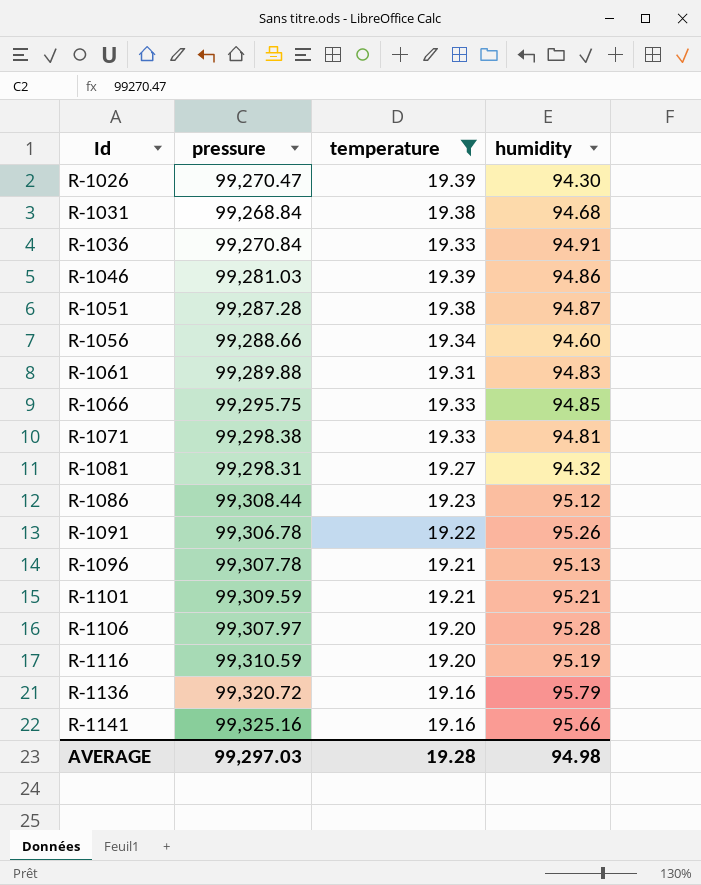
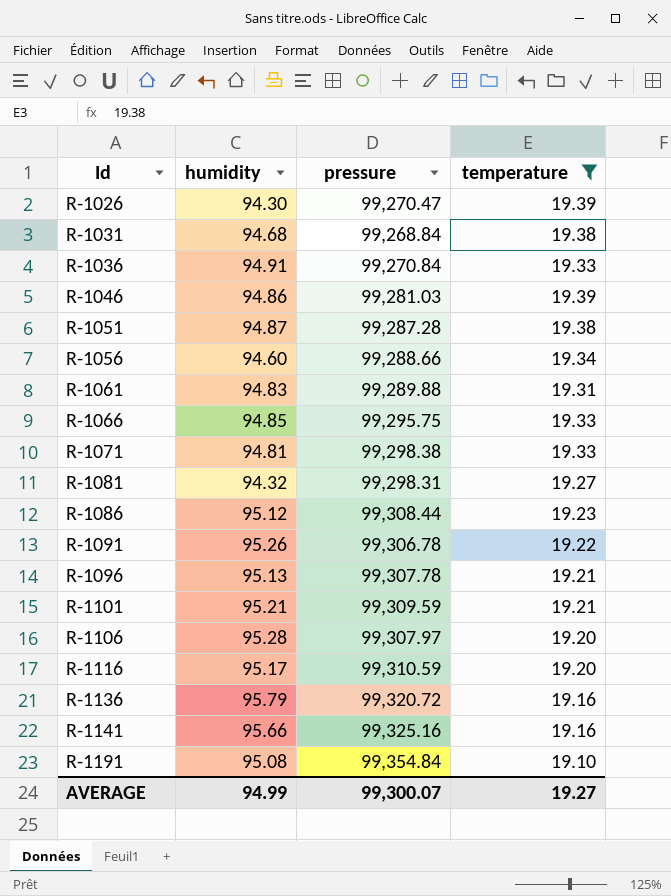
column humidity | position: 4 -> 2
R-1116 | humidity: 95.19 -> 95.17
row R-1191: none -> 95.08 | 99,354.84 | 19.10
AVERAGE | humidity: 94.98 -> 94.99
AVERAGE | pressure: 99,297.03 -> 99,300.07
AVERAGE | temperature: 19.28 -> 19.27

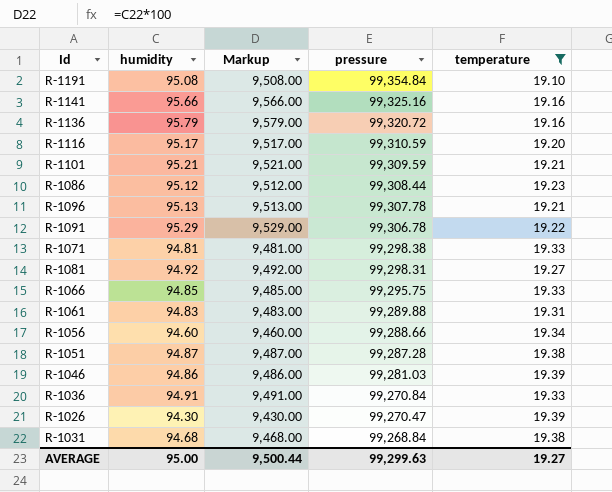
row order: Id ascending -> pressure descending
column Markup | formula: none -> [humidity] * 100
row R-1106: 95.28 | 99,307.97 | 19.20 -> none
R-1091 | humidity: 95.26 -> 95.29
R-1081 | humidity: 94.32 -> 94.92
AVERAGE | humidity: 94.99 -> 95.00
AVERAGE | pressure: 99,300.07 -> 99,299.63

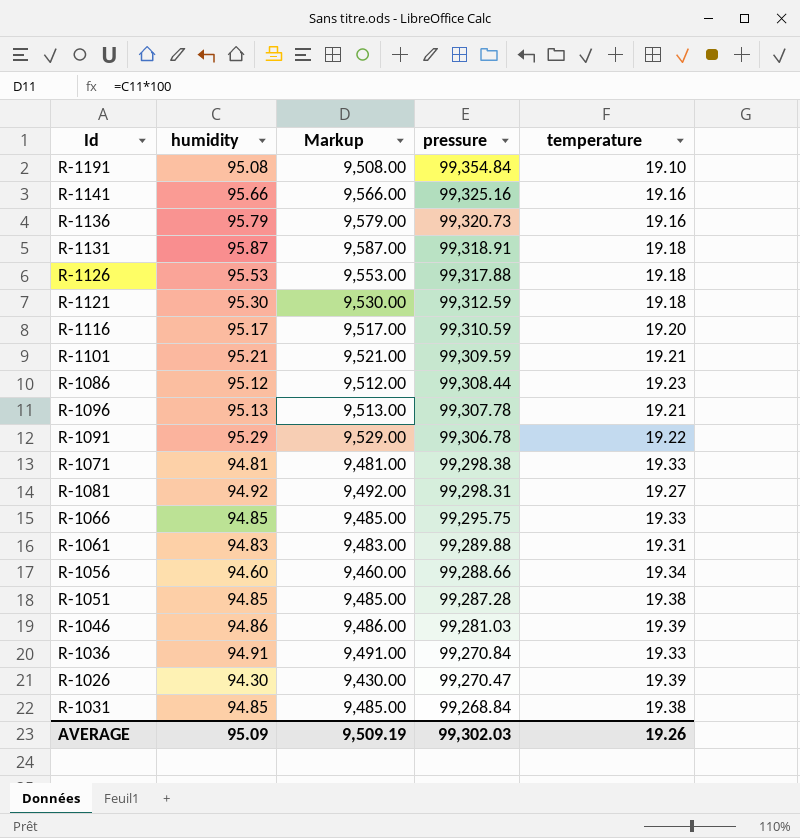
filter: temperature != 19.18 -> none
R-1136 | pressure: 99,320.72 -> 99,320.73
R-1051 | humidity: 94.87 -> 94.85
R-1051 | Markup: 9,487.00 -> 9,485.00
R-1031 | humidity: 94.68 -> 94.85
R-1031 | Markup: 9,468.00 -> 9,485.00
AVERAGE | humidity: 95.00 -> 95.09
AVERAGE | Markup: 9,500.44 -> 9,509.19
AVERAGE | pressure: 99,299.63 -> 99,302.03
AVERAGE | temperature: 19.27 -> 19.26

